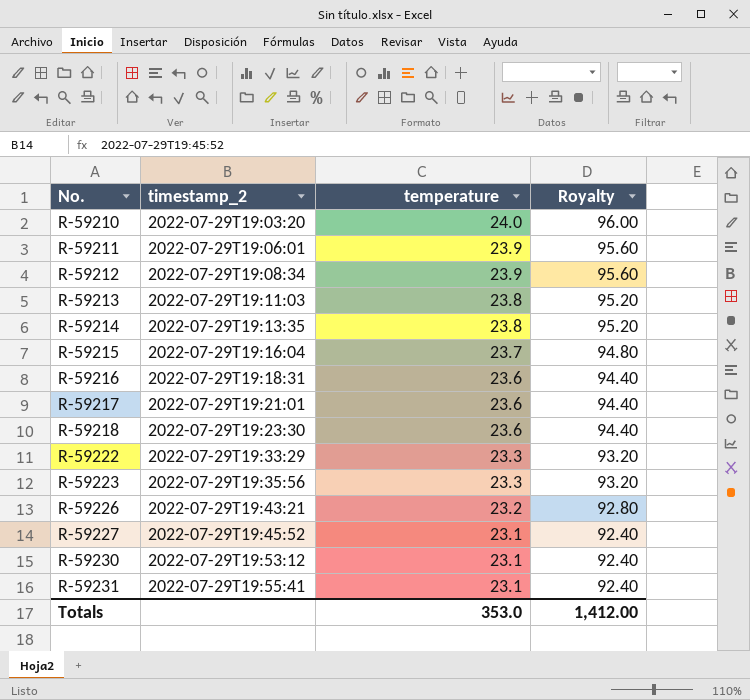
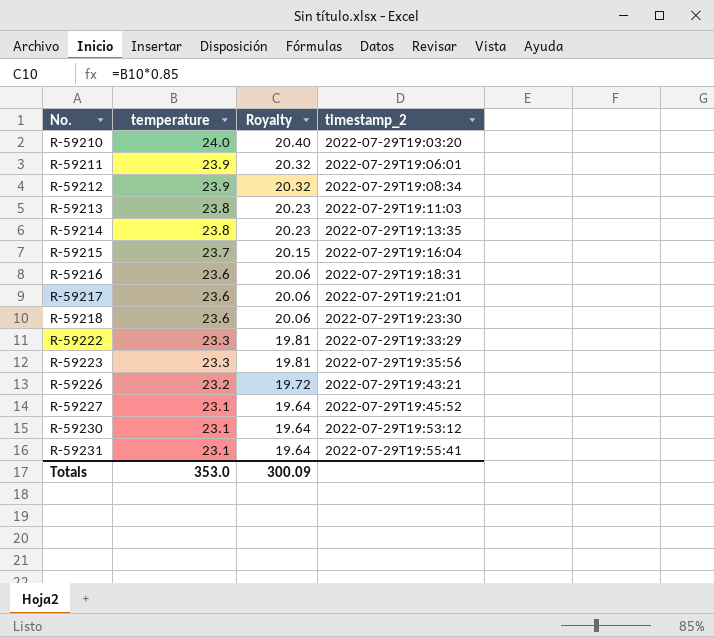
column Royalty | formula: [temperature] * 4 -> [temperature] * 0.85
column timestamp_2 | position: 2 -> 4
Totals | Royalty: 1,412.00 -> 300.09

